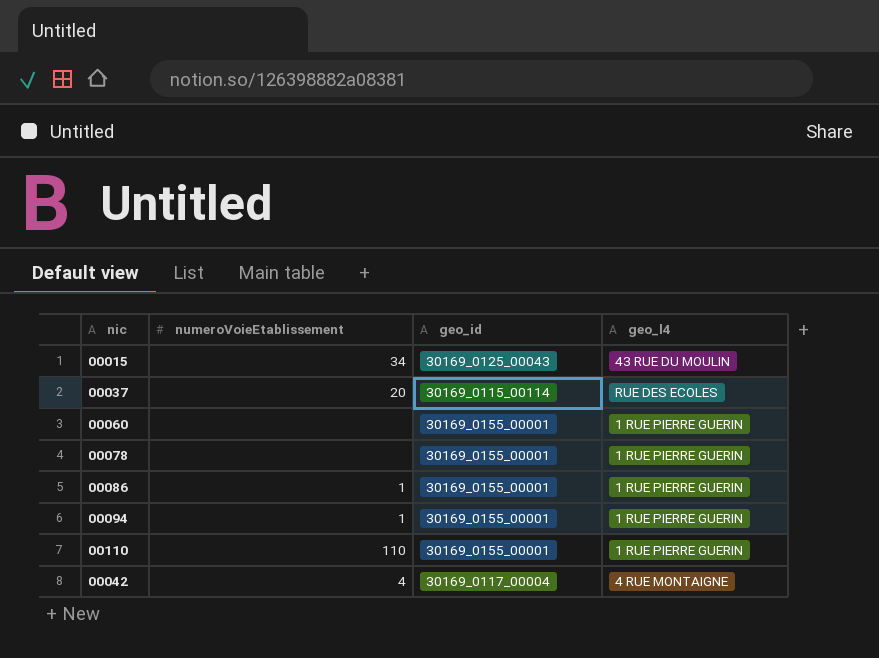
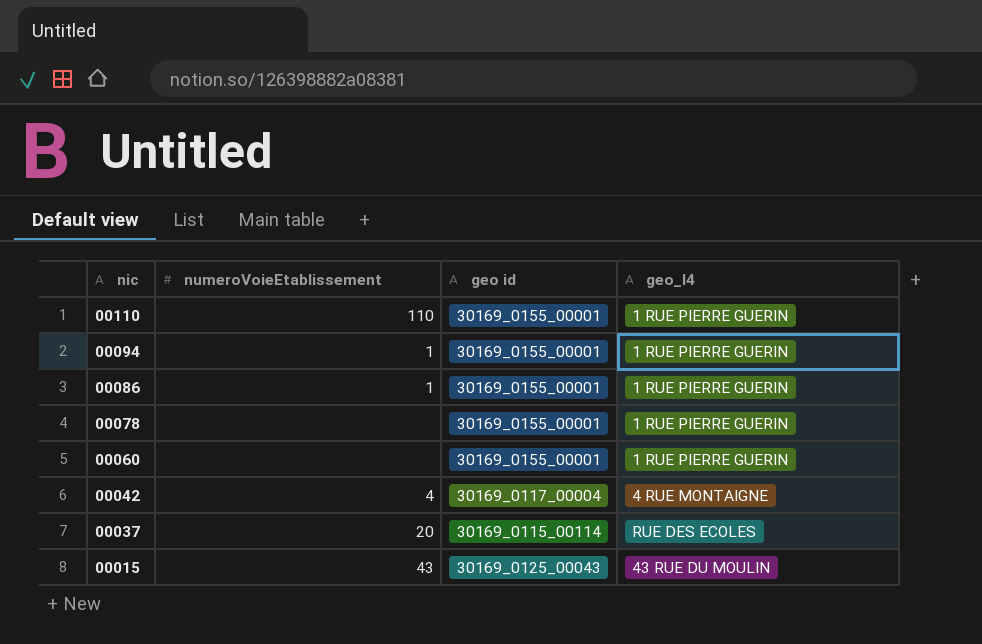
row order: none -> nic descending
column name: geo_id -> geo id
00015 | numeroVoieEtablissement: 34 -> 43

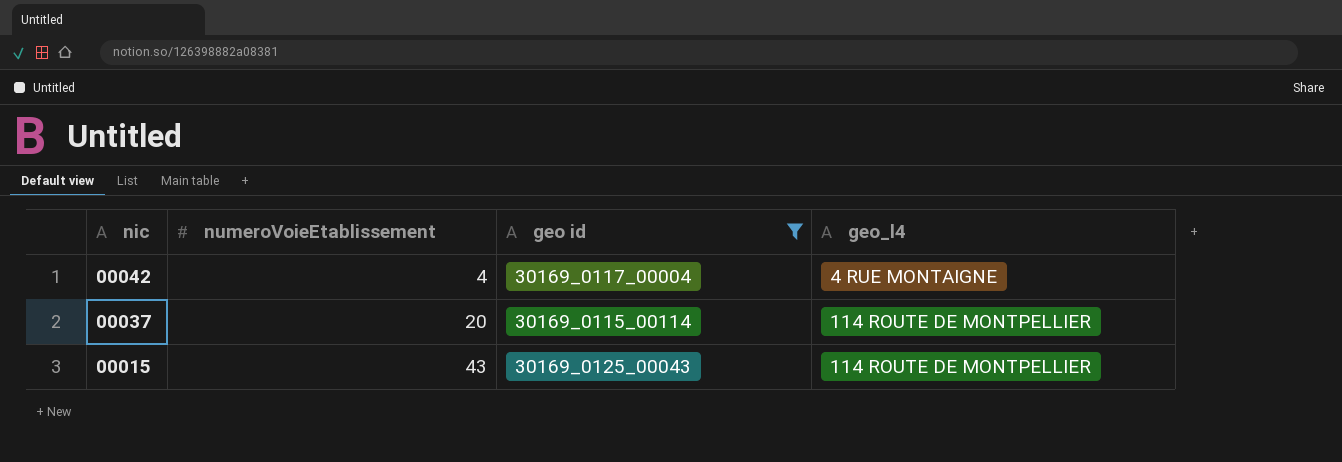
filter: none -> geo id != 30169_0155_00001
00037 | geo_l4: RUE DES ECOLES -> 114 ROUTE DE MONTPELLIER
00015 | geo_l4: 43 RUE DU MOULIN -> 114 ROUTE DE MONTPELLIER

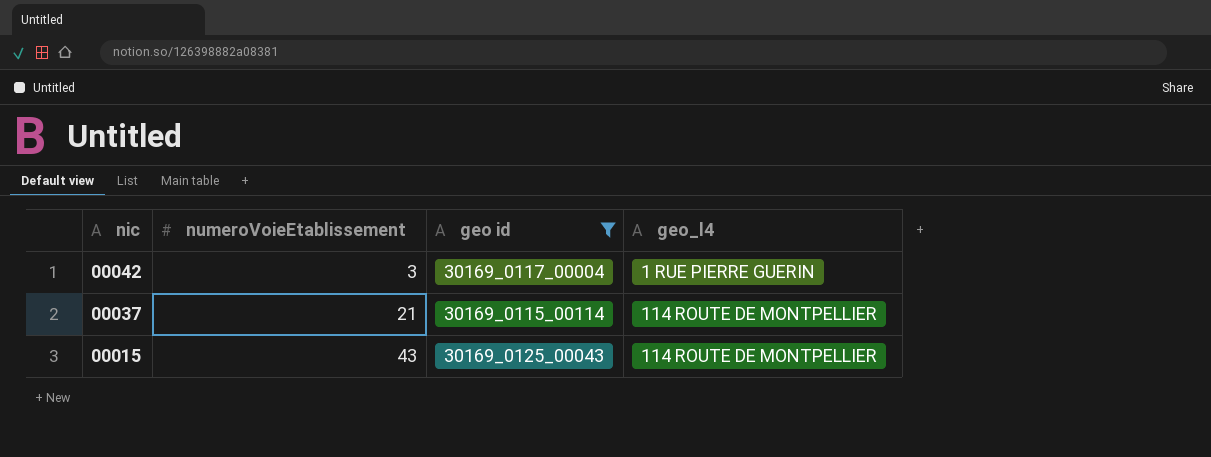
00042 | numeroVoieEtablissement: 4 -> 3
00042 | geo_l4: 4 RUE MONTAIGNE -> 1 RUE PIERRE GUERIN
00037 | numeroVoieEtablissement: 20 -> 21

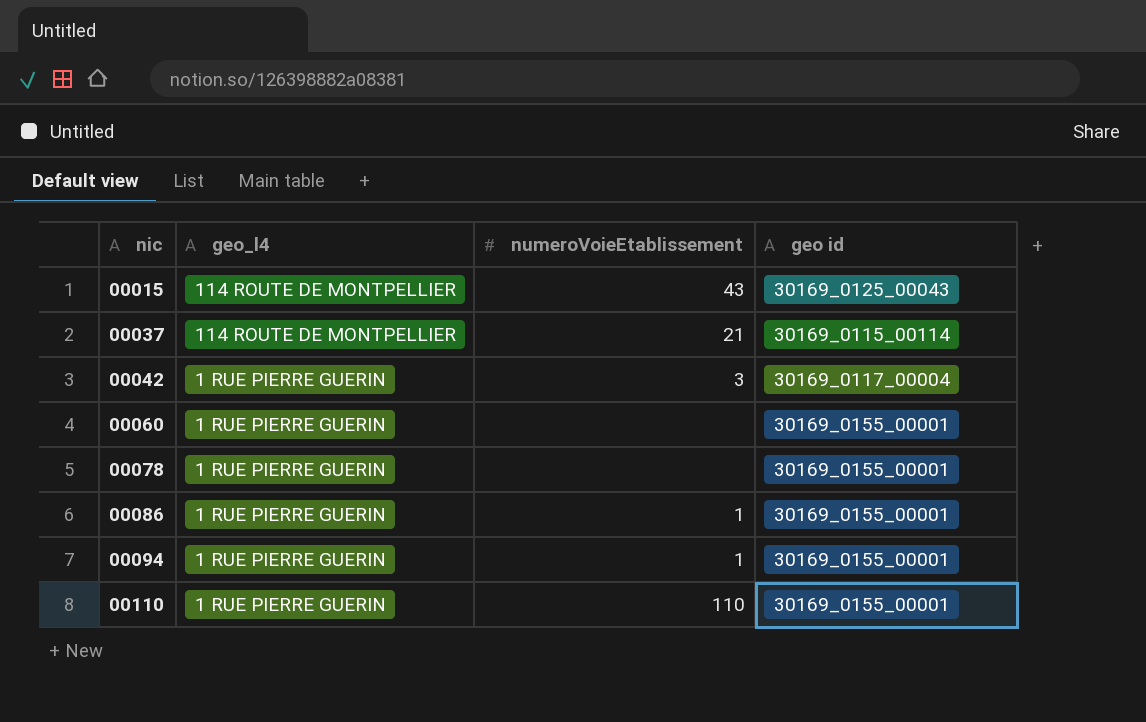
filter: geo id != 30169_0155_00001 -> none
row order: nic descending -> nic ascending
column geo_l4 | position: 4 -> 2

